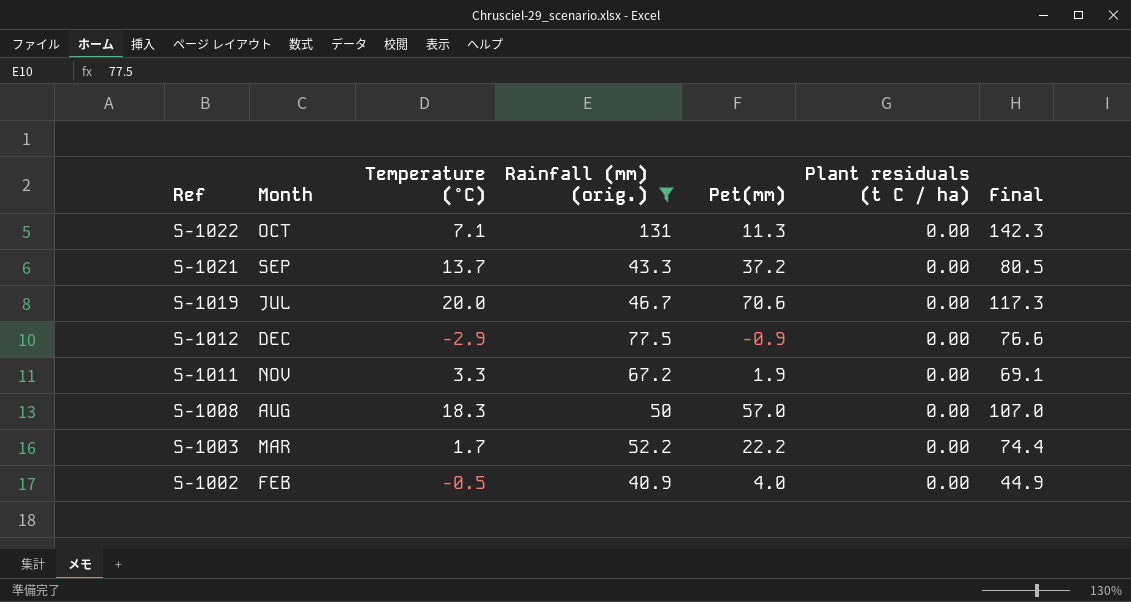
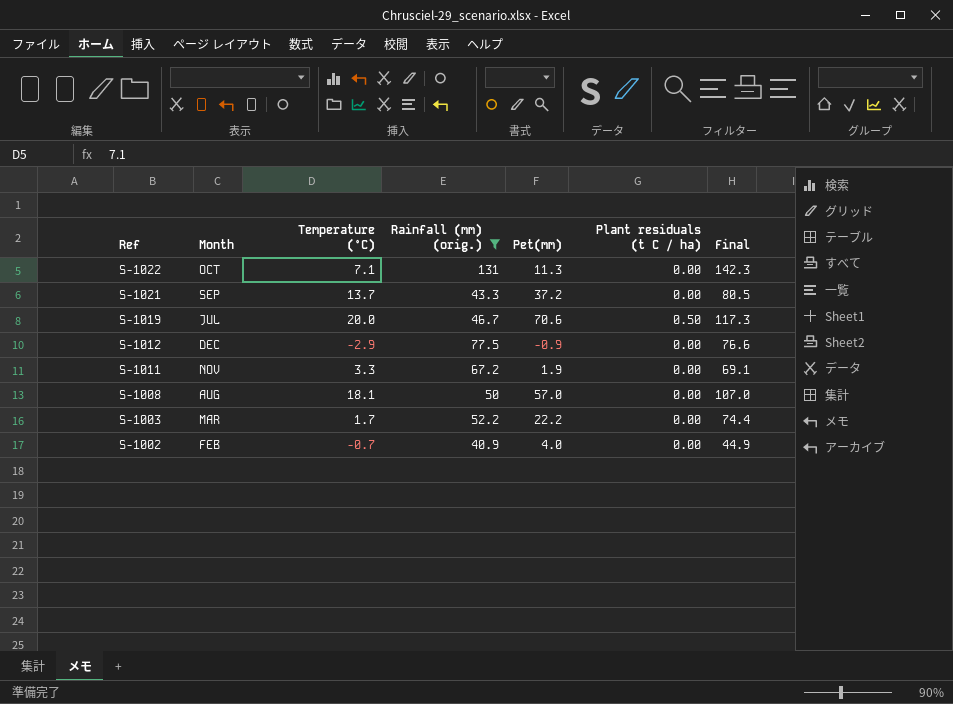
S-1019 | Plant residuals (t C / ha): 0.00 -> 0.50
S-1008 | Temperature (°C): 18.3 -> 18.1
S-1002 | Temperature (°C): -0.5 -> -0.7

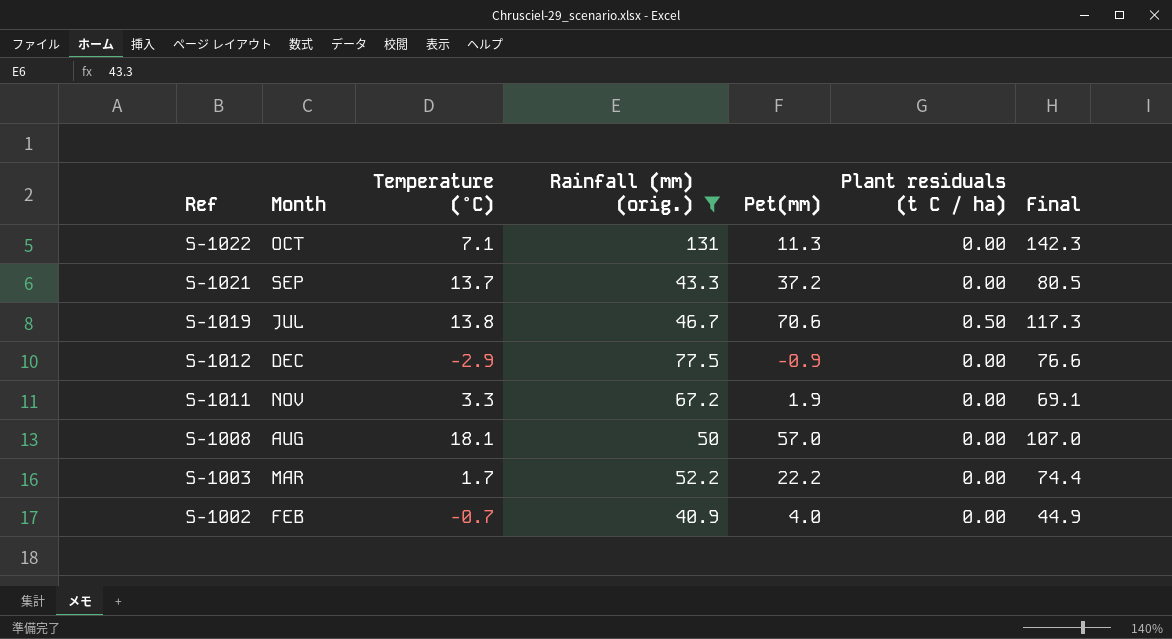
S-1019 | Temperature (°C): 20.0 -> 13.8

